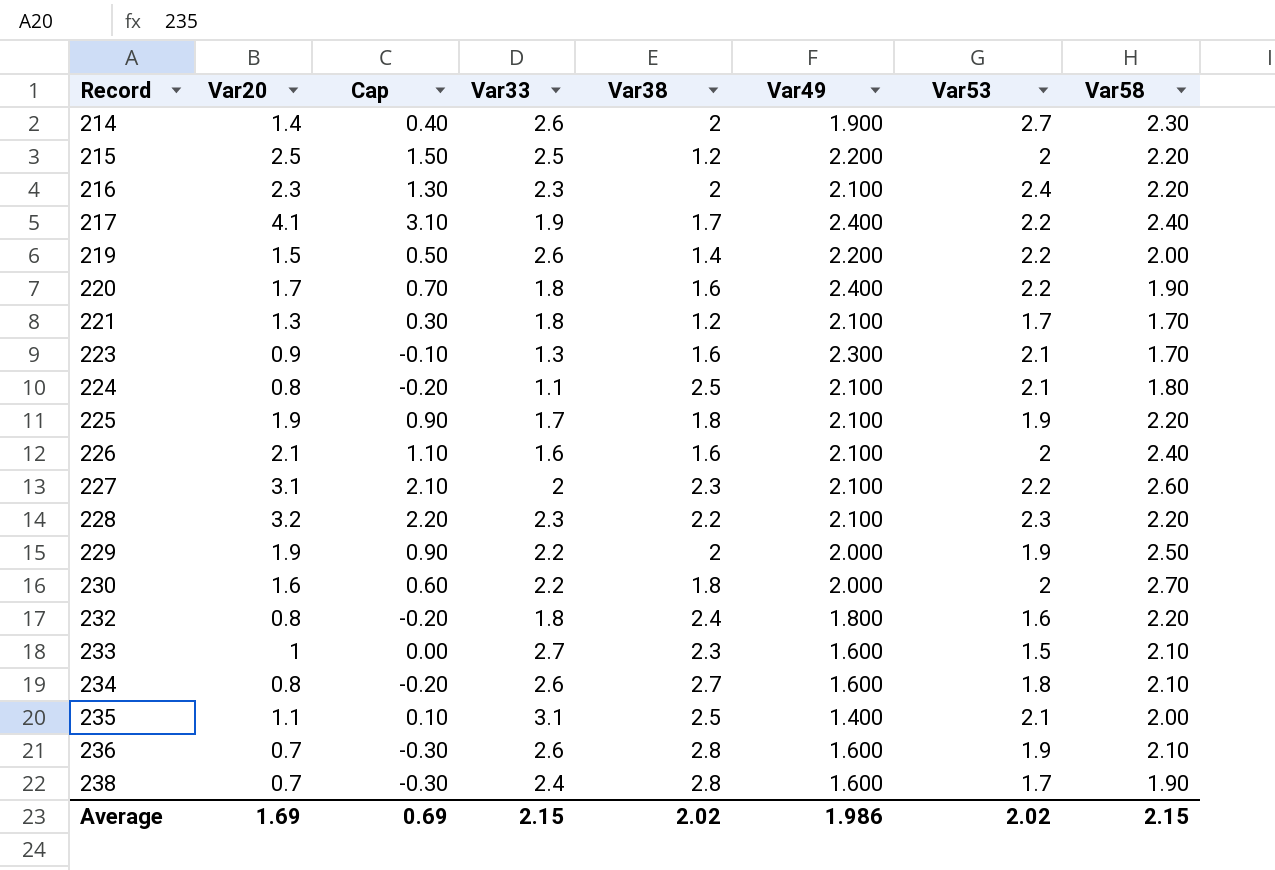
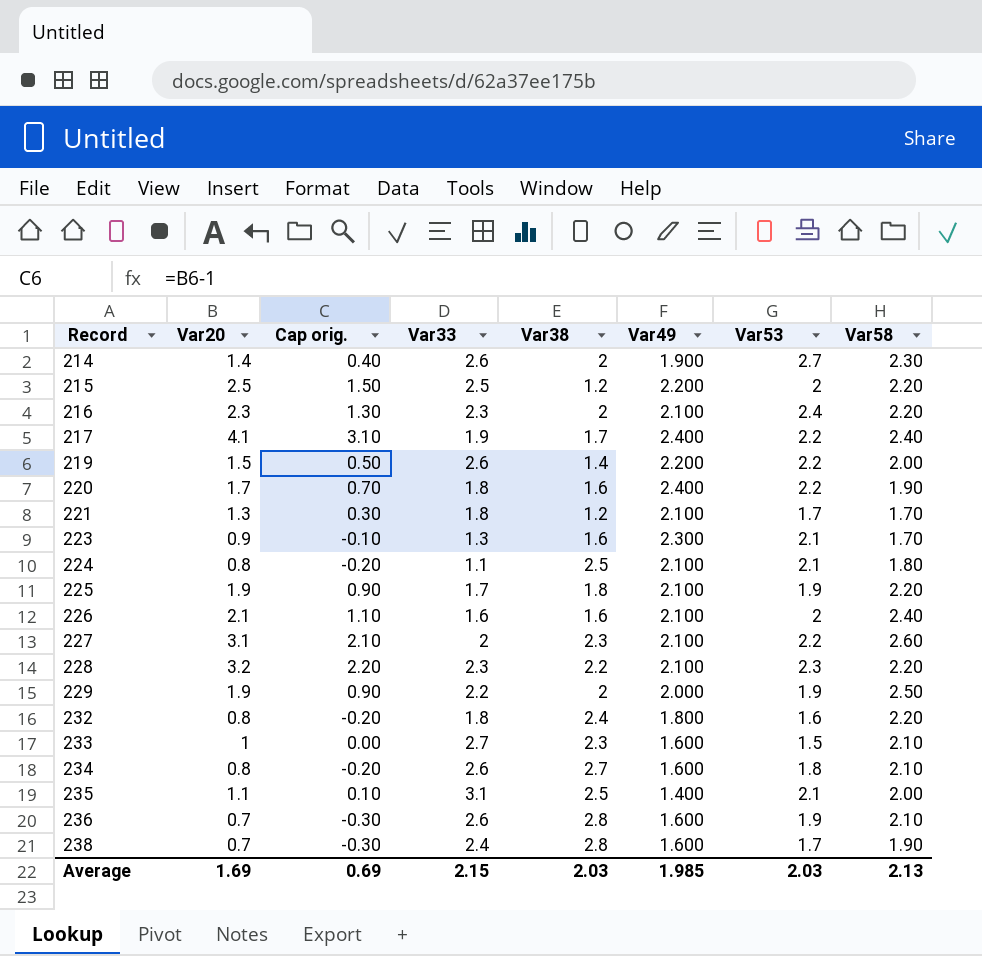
column name: Cap -> Cap orig.
row 230: 1.6 | 0.60 | 2.2 | 1.8 | 2.000 | 2 | 2.70 -> none
Average | Var38: 2.02 -> 2.03
Average | Var49: 1.986 -> 1.985
Average | Var53: 2.02 -> 2.03
Average | Var58: 2.15 -> 2.13

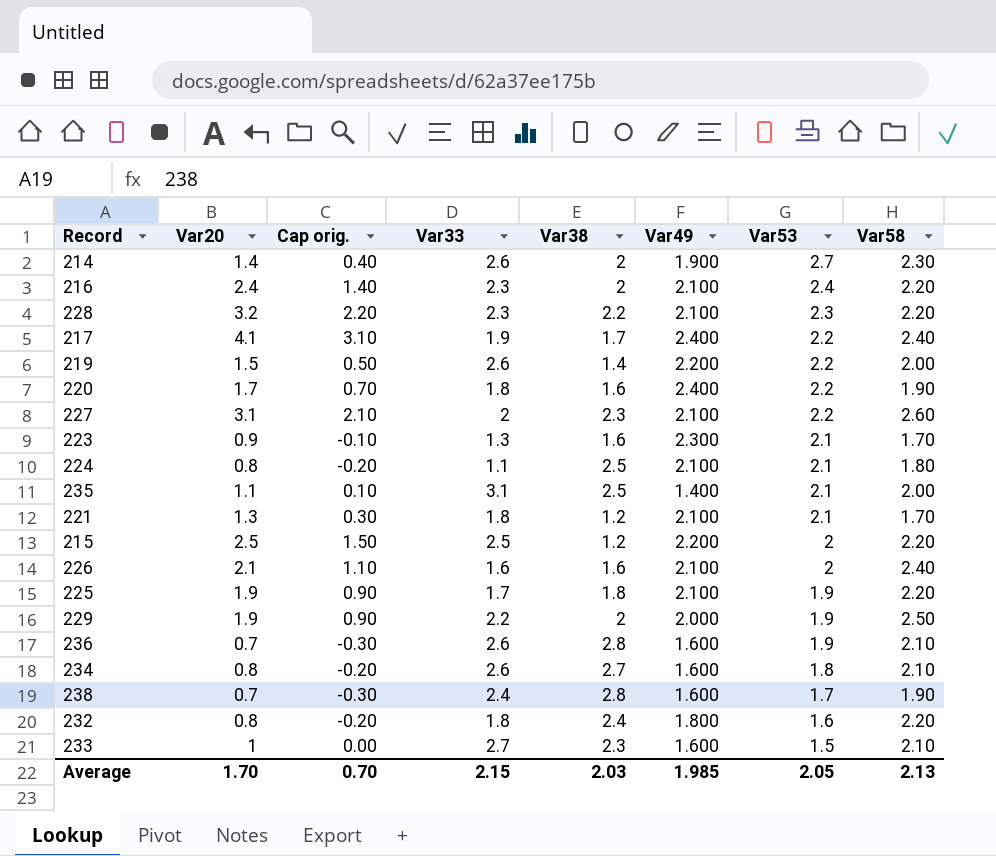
row order: Record ascending -> Var53 descending
216 | Var20: 2.3 -> 2.4
216 | Cap orig.: 1.30 -> 1.40
221 | Var53: 1.7 -> 2.1
Average | Var20: 1.69 -> 1.70
Average | Cap orig.: 0.69 -> 0.70
Average | Var53: 2.03 -> 2.05

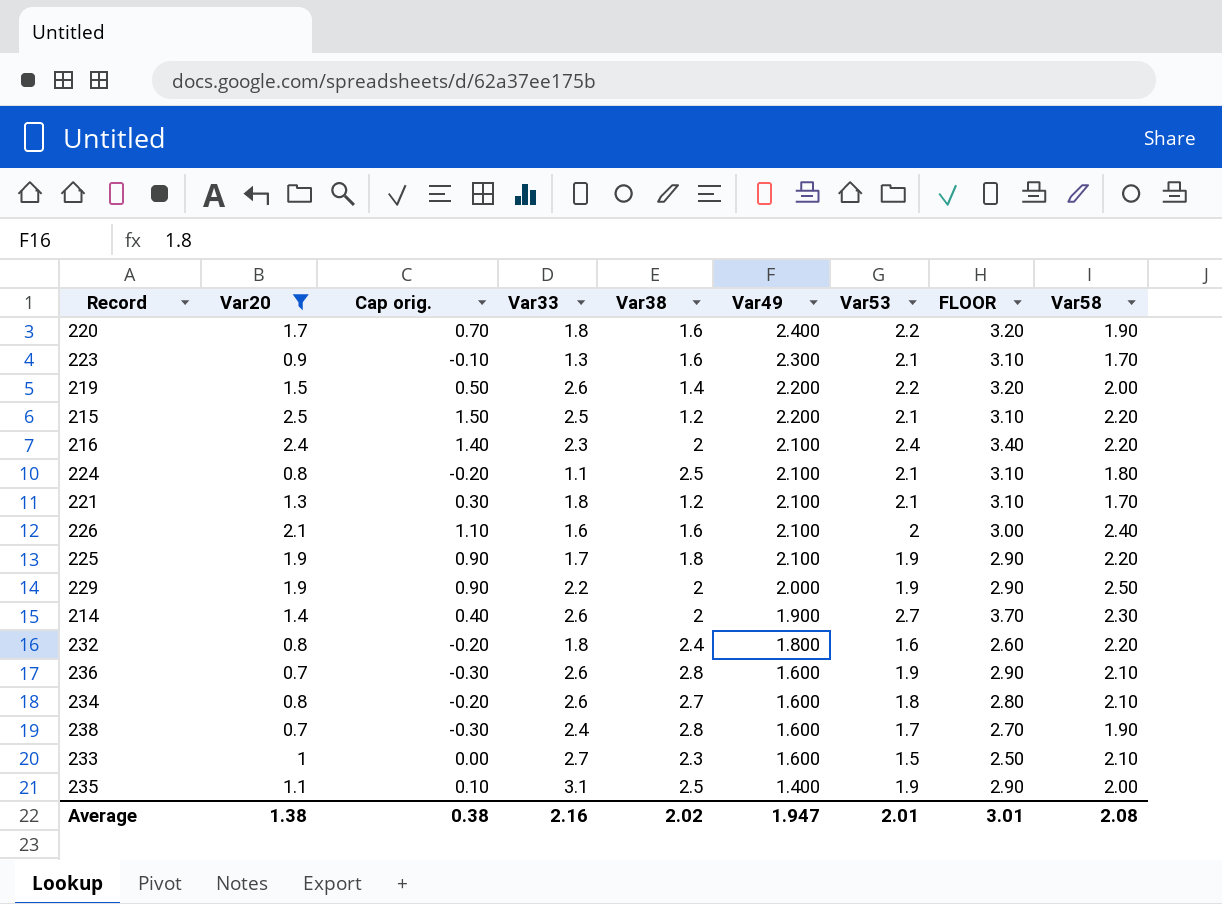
filter: none -> Var20 <= 2.5
row order: Var53 descending -> Var49 descending
column FLOOR | formula: none -> [Var53] + 1
215 | Var53: 2 -> 2.1
235 | Var53: 2.1 -> 1.9
Average | Var20: 1.70 -> 1.38
Average | Cap orig.: 0.70 -> 0.38
Average | Var33: 2.15 -> 2.16
Average | Var38: 2.03 -> 2.02
Average | Var49: 1.985 -> 1.947
Average | Var53: 2.05 -> 2.01
Average | Var58: 2.13 -> 2.08

